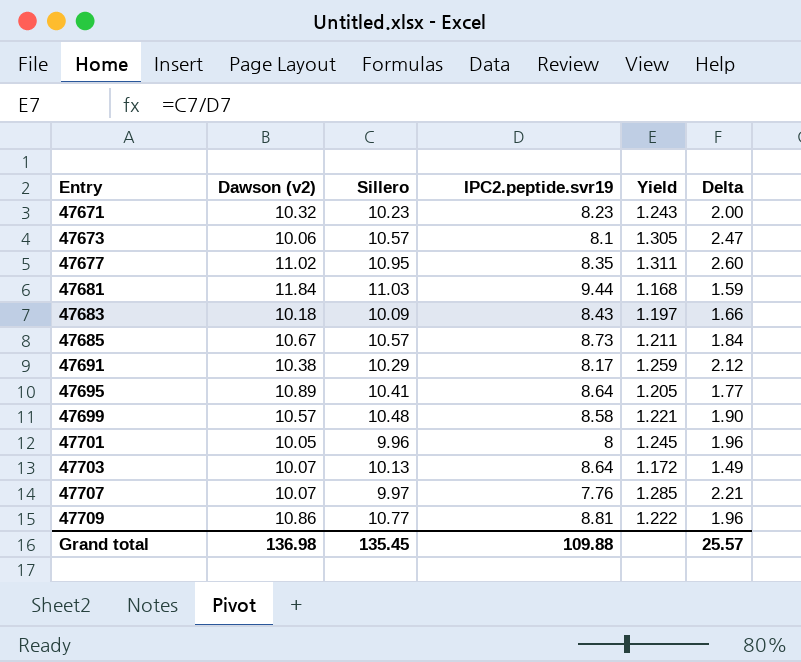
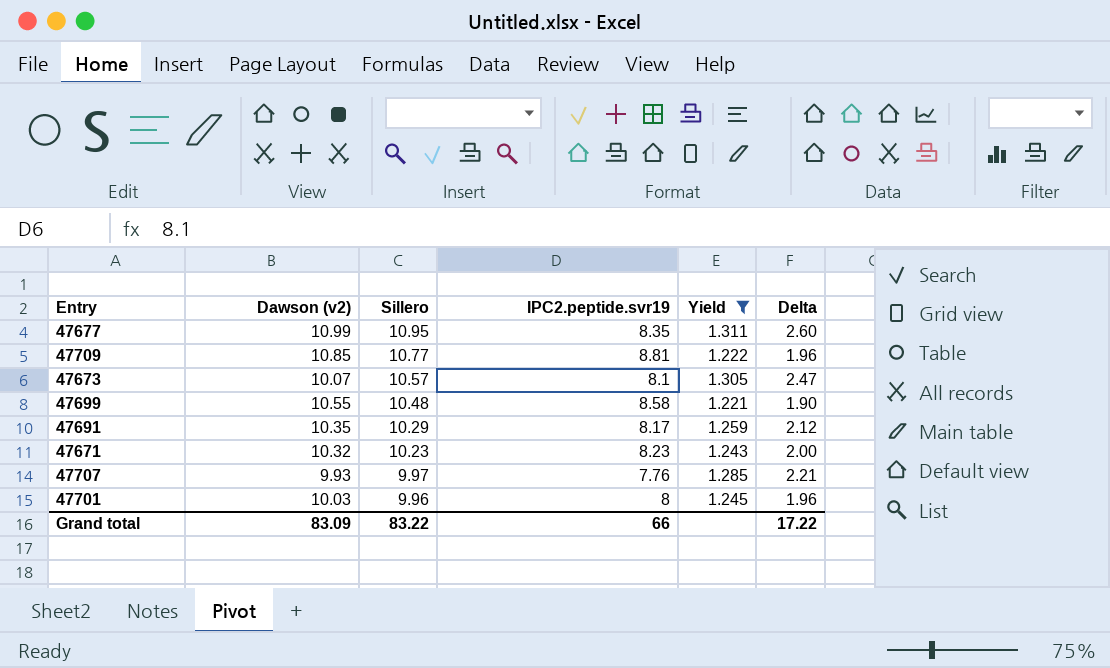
filter: none -> Yield >= 1.221
row order: Entry ascending -> Sillero descending
47677 | Dawson (v2): 11.02 -> 10.99
47709 | Dawson (v2): 10.86 -> 10.85
47673 | Dawson (v2): 10.06 -> 10.07
47699 | Dawson (v2): 10.57 -> 10.55
47691 | Dawson (v2): 10.38 -> 10.35
47707 | Dawson (v2): 10.07 -> 9.93
47701 | Dawson (v2): 10.05 -> 10.03
Grand total | Dawson (v2): 136.98 -> 83.09
Grand total | Sillero: 135.45 -> 83.22
Grand total | IPC2.peptide.svr19: 109.88 -> 66
Grand total | Delta: 25.57 -> 17.22

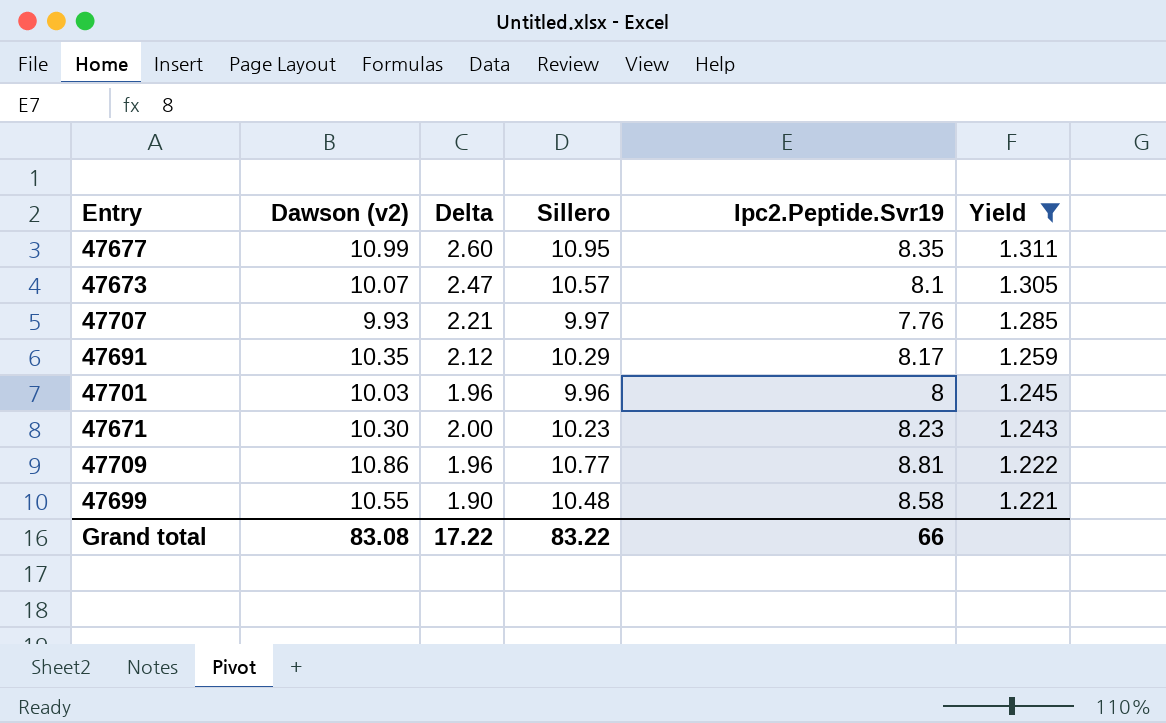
row order: Sillero descending -> Yield descending
column Delta | position: 6 -> 3
column name: IPC2.peptide.svr19 -> Ipc2.Peptide.Svr19
47671 | Dawson (v2): 10.32 -> 10.30
47709 | Dawson (v2): 10.85 -> 10.86
Grand total | Dawson (v2): 83.09 -> 83.08

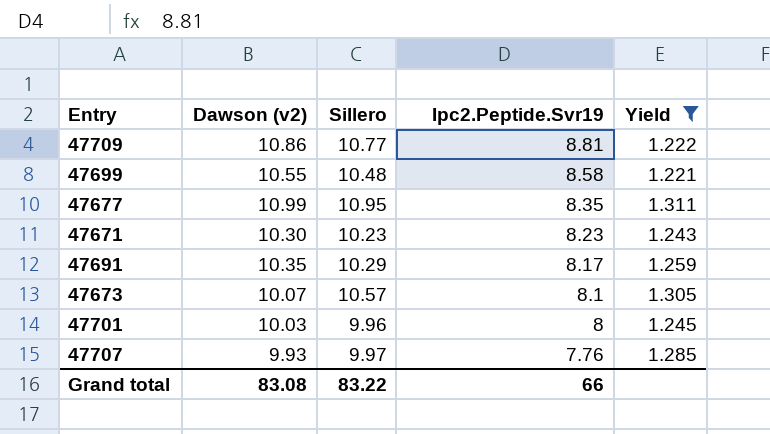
row order: Yield descending -> Ipc2.Peptide.Svr19 descending
column Delta | formula: [Sillero] - [Ipc2.Peptide.Svr19] -> none

